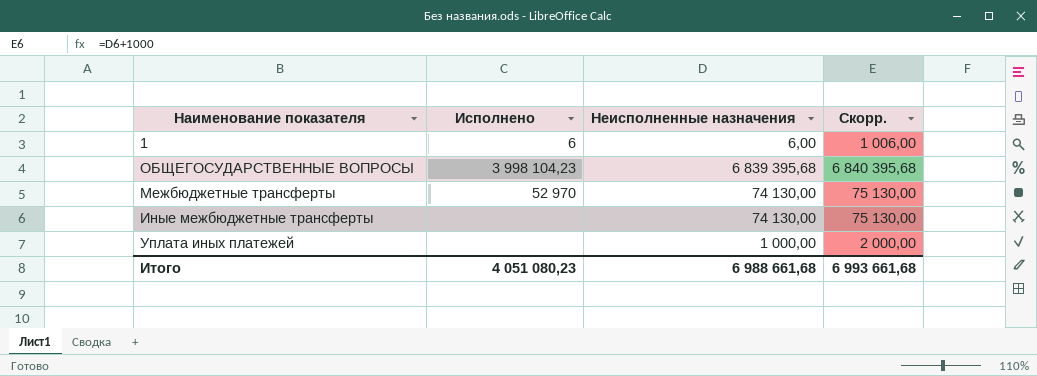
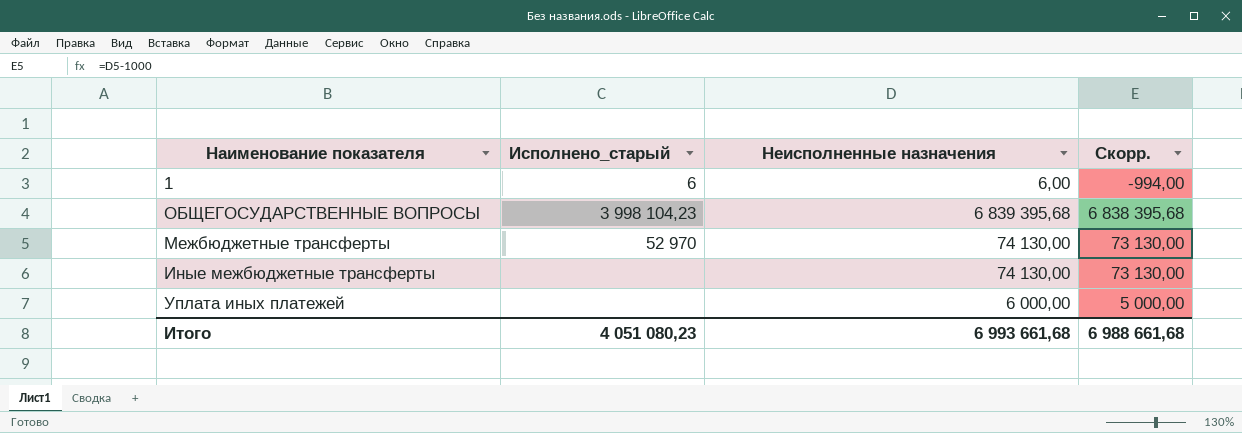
column name: Исполнено -> Исполнено_старый
column Скорр. | formula: [Неисполненные назначения] + 1000 -> [Неисполненные назначения] - 1000
Уплата иных платежей | Неисполненные назначения: 1 000,00 -> 6 000,00
Итого | Неисполненные назначения: 6 988 661,68 -> 6 993 661,68
Итого | Скорр.: 6 993 661,68 -> 6 988 661,68

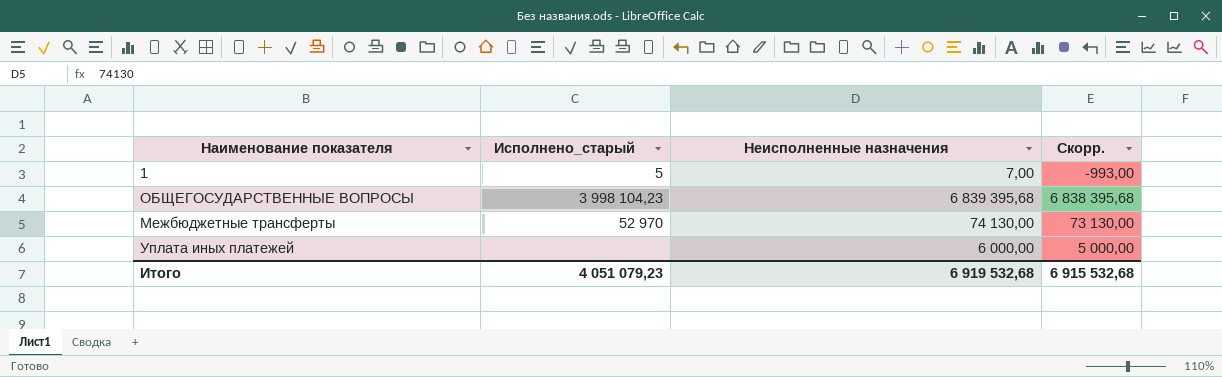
row Иные межбюджетные трансферты: none | 74 130,00 | 73 130,00 -> none
1 | Исполнено_старый: 6 -> 5
1 | Неисполненные назначения: 6,00 -> 7,00
1 | Скорр.: -994,00 -> -993,00
Итого | Исполнено_старый: 4 051 080,23 -> 4 051 079,23
Итого | Неисполненные назначения: 6 993 661,68 -> 6 919 532,68
Итого | Скорр.: 6 988 661,68 -> 6 915 532,68

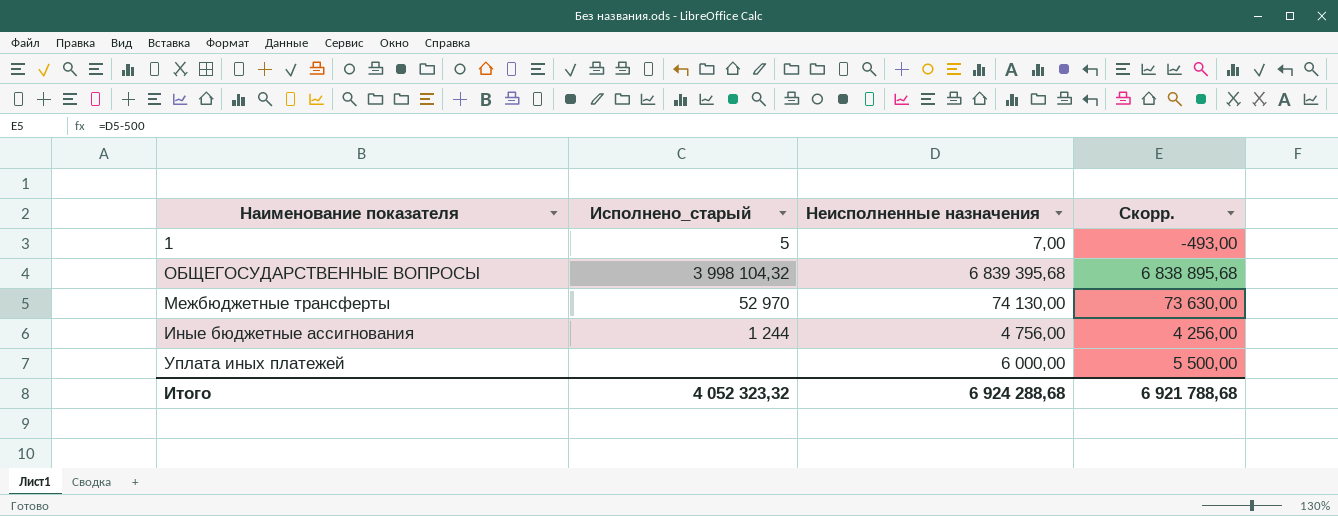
column Скорр. | formula: [Неисполненные назначения] - 1000 -> [Неисполненные назначения] - 500
ОБЩЕГОСУДАРСТВЕННЫЕ ВОПРОСЫ | Исполнено_старый: 3 998 104,23 -> 3 998 104,32
row Иные бюджетные ассигнования: none -> 1 244 | 4 756,00 | 4 256,00
Итого | Исполнено_старый: 4 051 079,23 -> 4 052 323,32
Итого | Неисполненные назначения: 6 919 532,68 -> 6 924 288,68
Итого | Скорр.: 6 915 532,68 -> 6 921 788,68

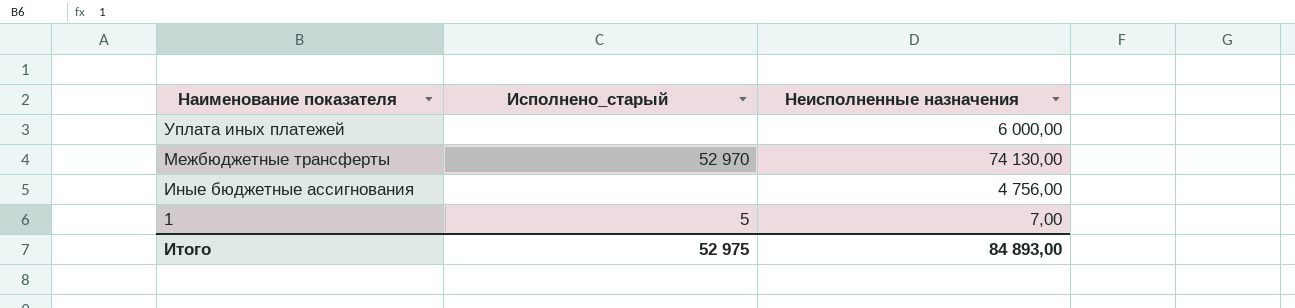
row order: none -> Наименование показателя descending
column Скорр. | formula: [Неисполненные назначения] - 500 -> none
row ОБЩЕГОСУДАРСТВЕННЫЕ ВОПРОСЫ: 3 998 104,32 | 6 839 395,68 | 6 838 895,68 -> none
Иные бюджетные ассигнования | Исполнено_старый: 1 244 -> none
Итого | Исполнено_старый: 4 052 323,32 -> 52 975
Итого | Неисполненные назначения: 6 924 288,68 -> 84 893,00

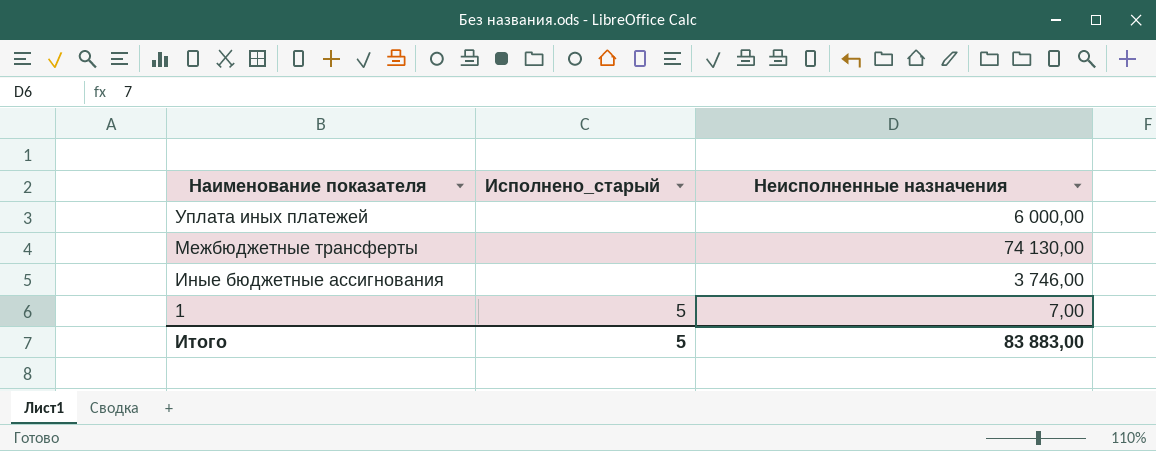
Межбюджетные трансферты | Исполнено_старый: 52 970 -> none
Иные бюджетные ассигнования | Неисполненные назначения: 4 756,00 -> 3 746,00
Итого | Исполнено_старый: 52 975 -> 5
Итого | Неисполненные назначения: 84 893,00 -> 83 883,00

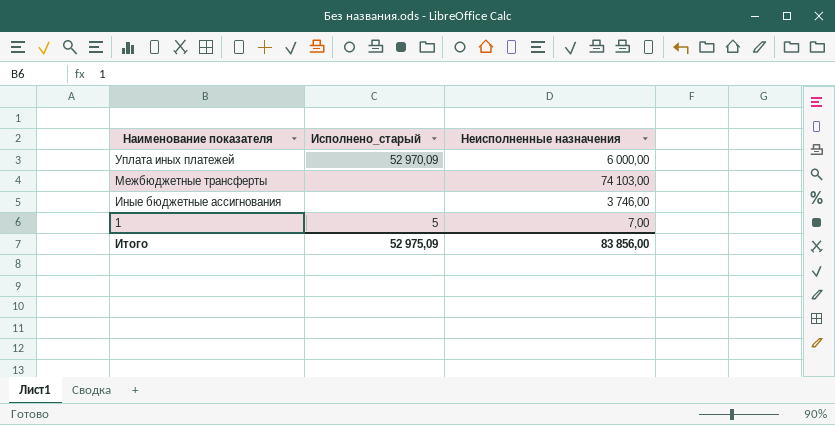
Уплата иных платежей | Исполнено_старый: none -> 52 970,09
Межбюджетные трансферты | Неисполненные назначения: 74 130,00 -> 74 103,00
Итого | Исполнено_старый: 5 -> 52 975,09
Итого | Неисполненные назначения: 83 883,00 -> 83 856,00

